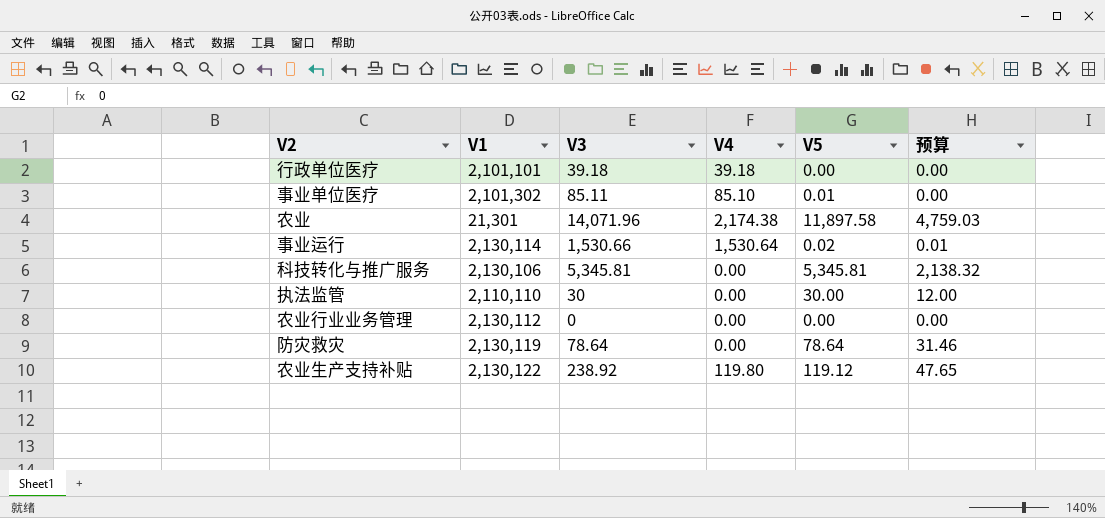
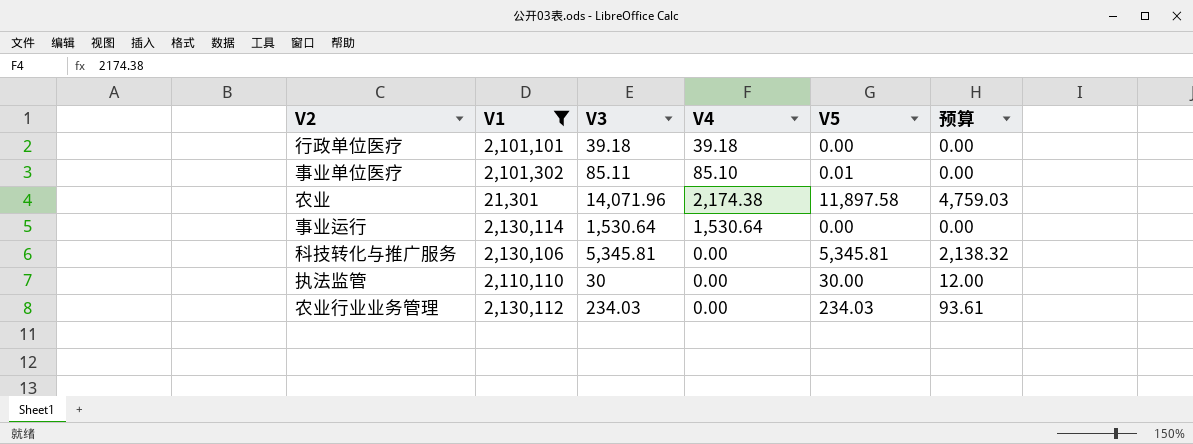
filter: none -> V1 <= 2,130,114
事业运行 | V3: 1,530.66 -> 1,530.64
事业运行 | V5: 0.02 -> 0.00
事业运行 | 预算: 0.01 -> 0.00
农业行业业务管理 | V3: 0 -> 234.03
农业行业业务管理 | V5: 0.00 -> 234.03
农业行业业务管理 | 预算: 0.00 -> 93.61

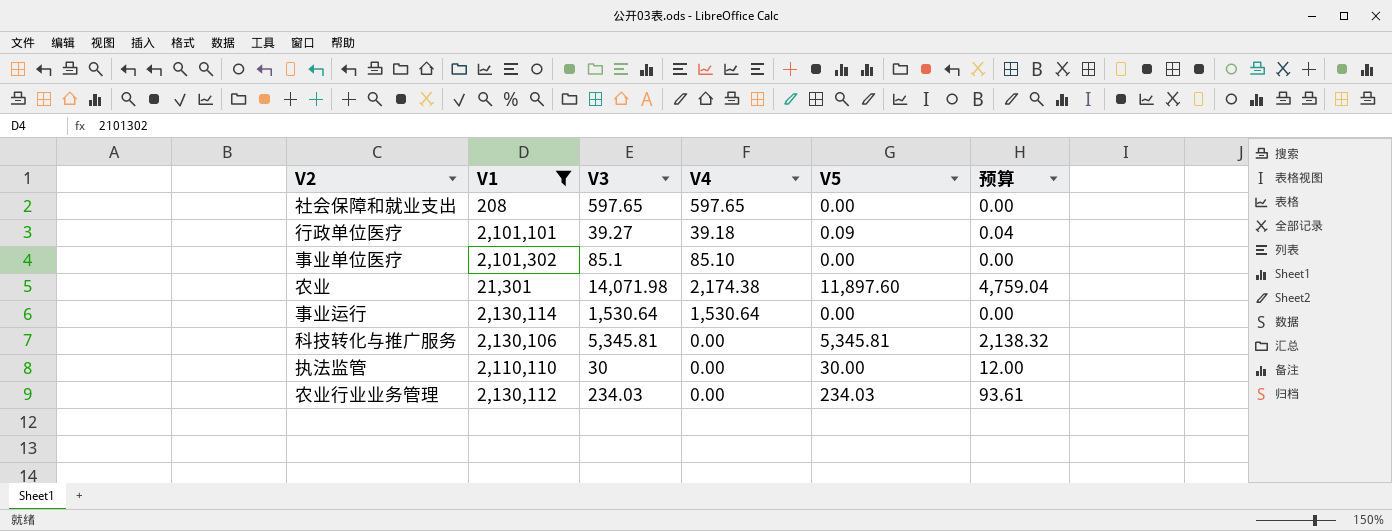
row 社会保障和就业支出: none -> 208 | 597.65 | 597.65 | 0.00 | 0.00
行政单位医疗 | V3: 39.18 -> 39.27
行政单位医疗 | V5: 0.00 -> 0.09
行政单位医疗 | 预算: 0.00 -> 0.04
事业单位医疗 | V3: 85.11 -> 85.1
事业单位医疗 | V5: 0.01 -> 0.00
农业 | V3: 14,071.96 -> 14,071.98
农业 | V5: 11,897.58 -> 11,897.60
农业 | 预算: 4,759.03 -> 4,759.04

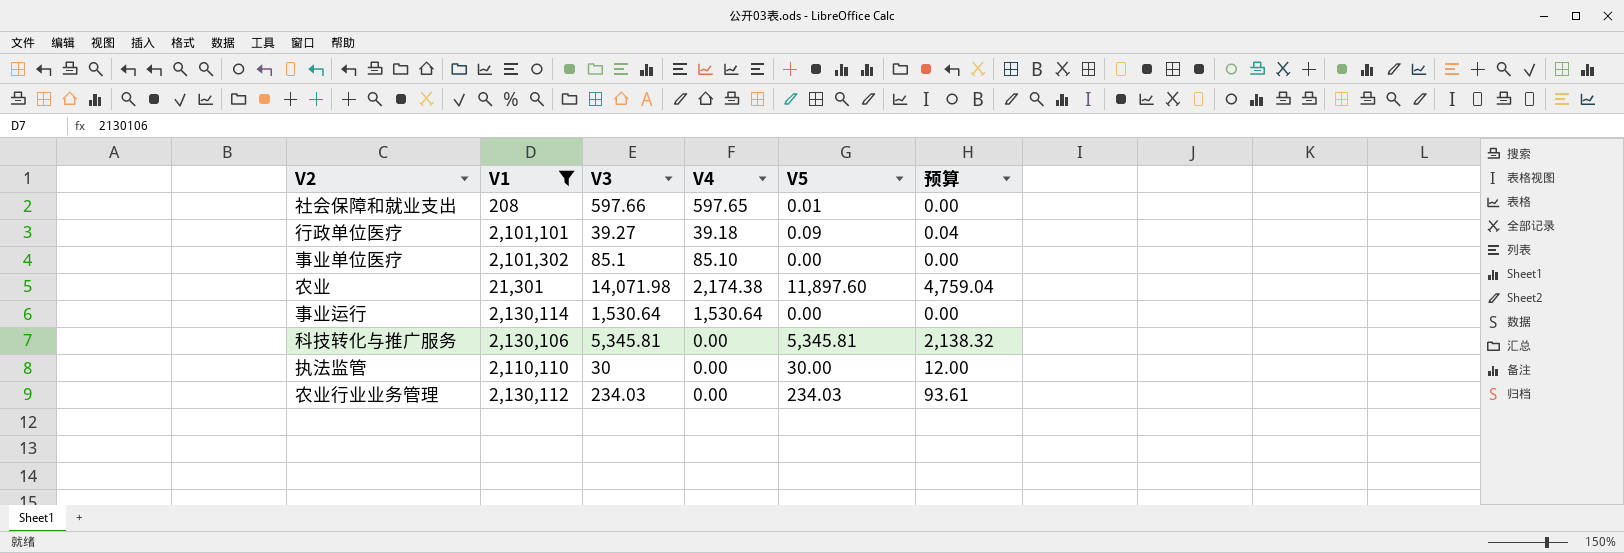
社会保障和就业支出 | V3: 597.65 -> 597.66
社会保障和就业支出 | V5: 0.00 -> 0.01

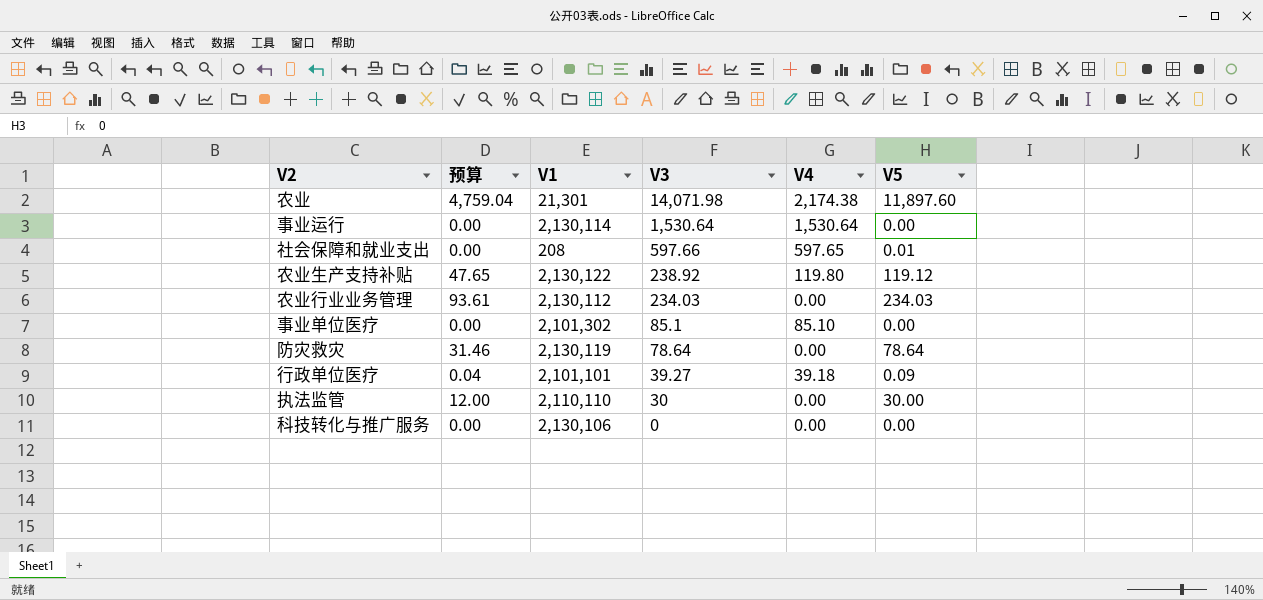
filter: V1 <= 2,130,114 -> none
row order: none -> V3 descending
column 预算 | position: 6 -> 2
科技转化与推广服务 | 预算: 2,138.32 -> 0.00
科技转化与推广服务 | V3: 5,345.81 -> 0
科技转化与推广服务 | V5: 5,345.81 -> 0.00

